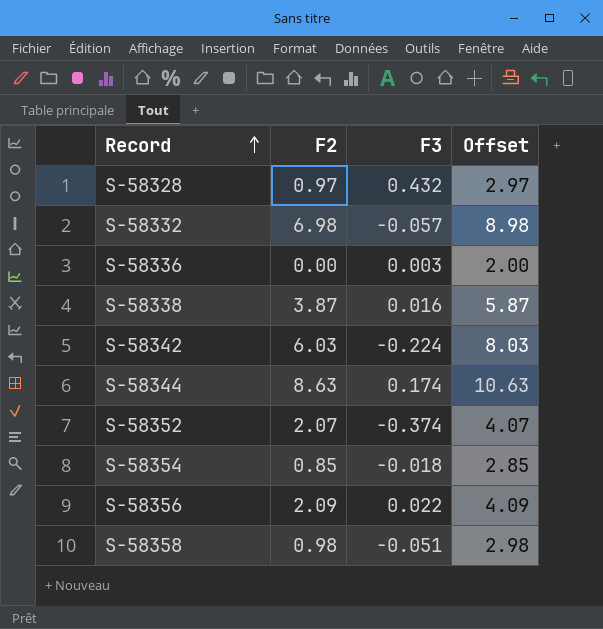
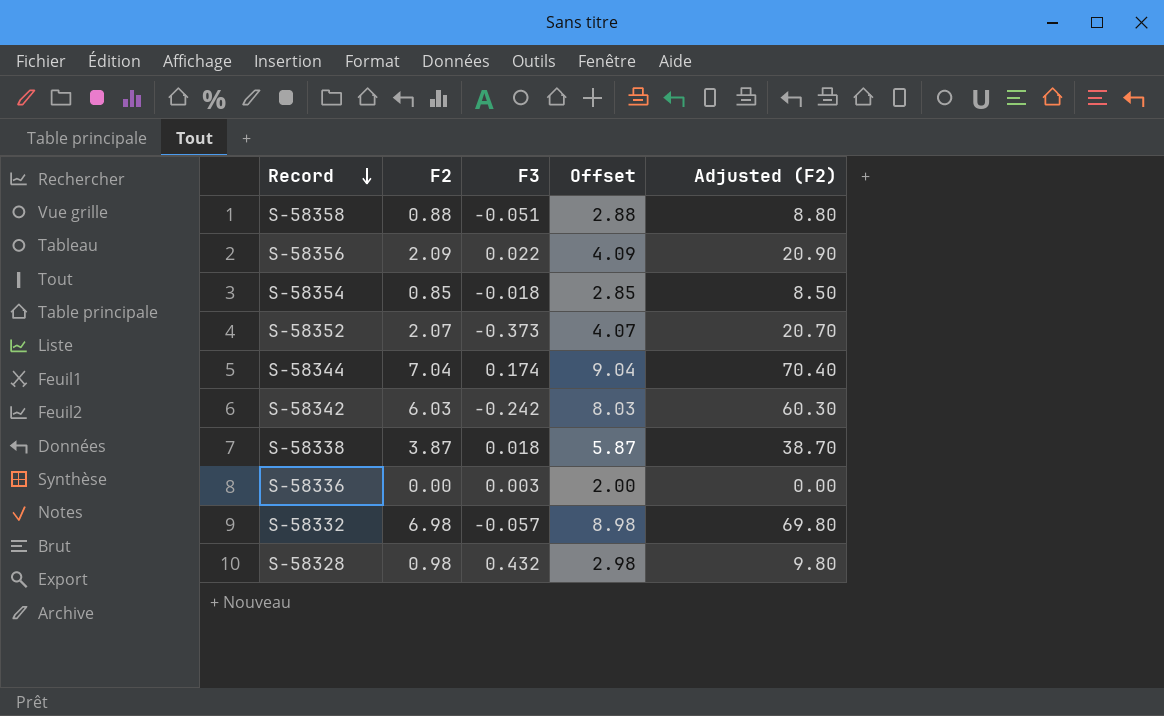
row order: Record ascending -> Record descending
column Adjusted (F2) | formula: none -> [F2] * 10
S-58358 | F2: 0.98 -> 0.88
S-58358 | Offset: 2.98 -> 2.88
S-58352 | F3: -0.374 -> -0.373
S-58344 | F2: 8.63 -> 7.04
S-58344 | Offset: 10.63 -> 9.04
S-58342 | F3: -0.224 -> -0.242
S-58338 | F3: 0.016 -> 0.018
S-58328 | F2: 0.97 -> 0.98
S-58328 | Offset: 2.97 -> 2.98

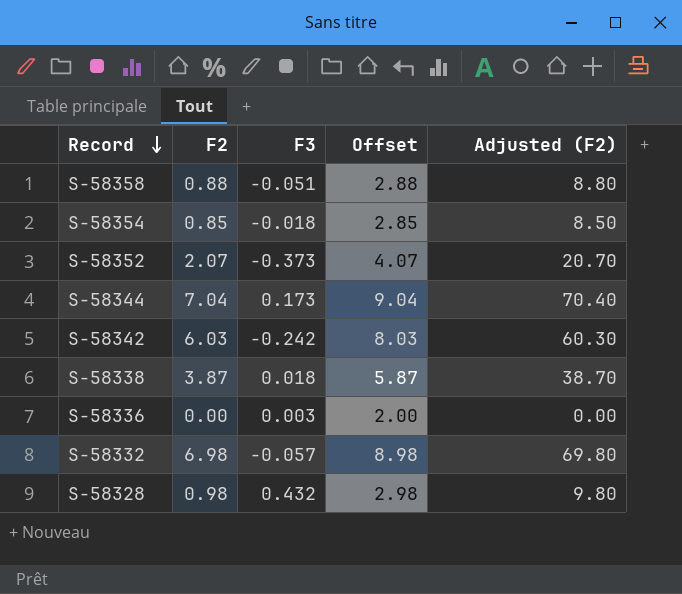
row S-58356: 2.09 | 0.022 | 4.09 | 20.90 -> none
S-58344 | F3: 0.174 -> 0.173

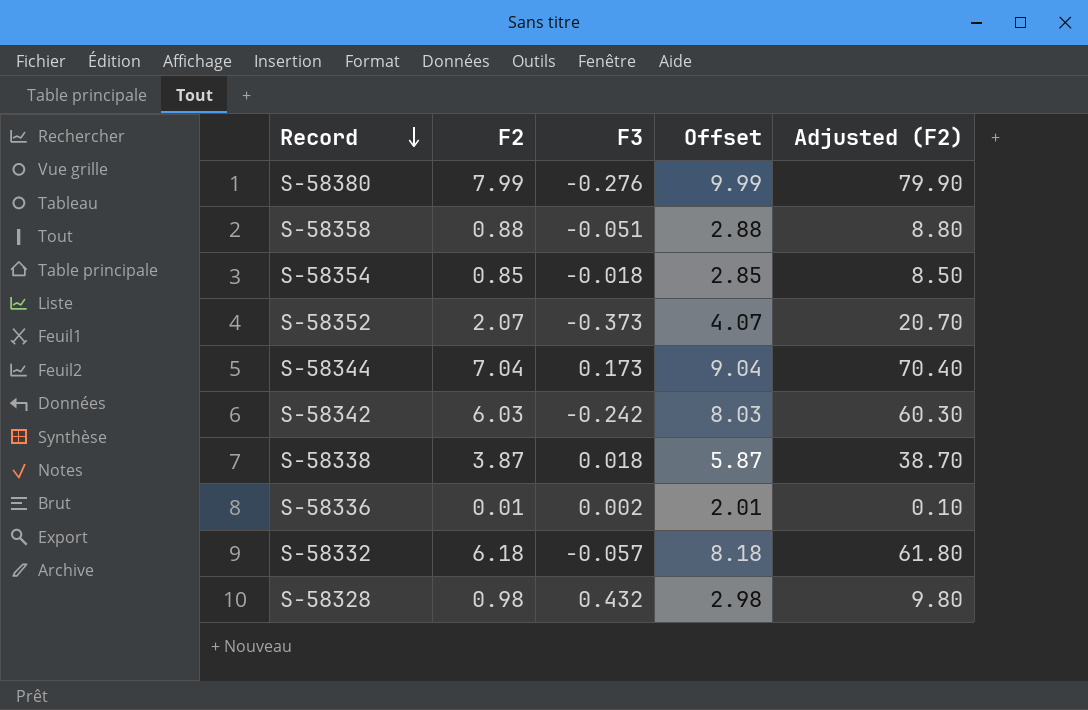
row S-58380: none -> 7.99 | -0.276 | 9.99 | 79.90
S-58336 | F2: 0.00 -> 0.01
S-58336 | F3: 0.003 -> 0.002
S-58336 | Offset: 2.00 -> 2.01
S-58336 | Adjusted (F2): 0.00 -> 0.10
S-58332 | F2: 6.98 -> 6.18
S-58332 | Offset: 8.98 -> 8.18
S-58332 | Adjusted (F2): 69.80 -> 61.80

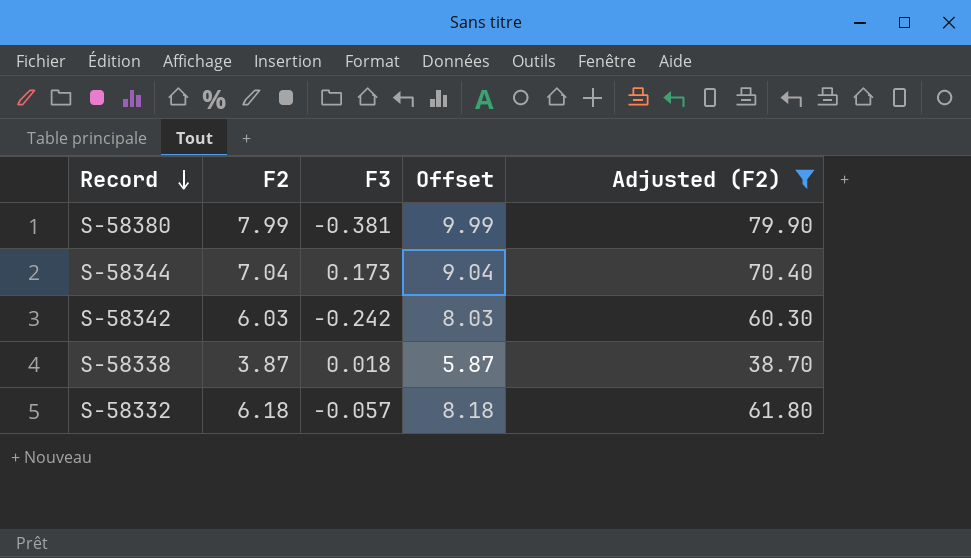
filter: none -> Adjusted (F2) >= 38.70
S-58380 | F3: -0.276 -> -0.381

